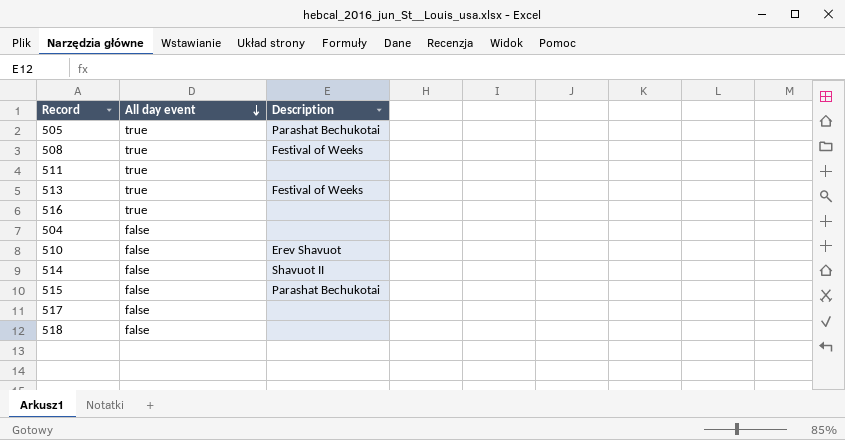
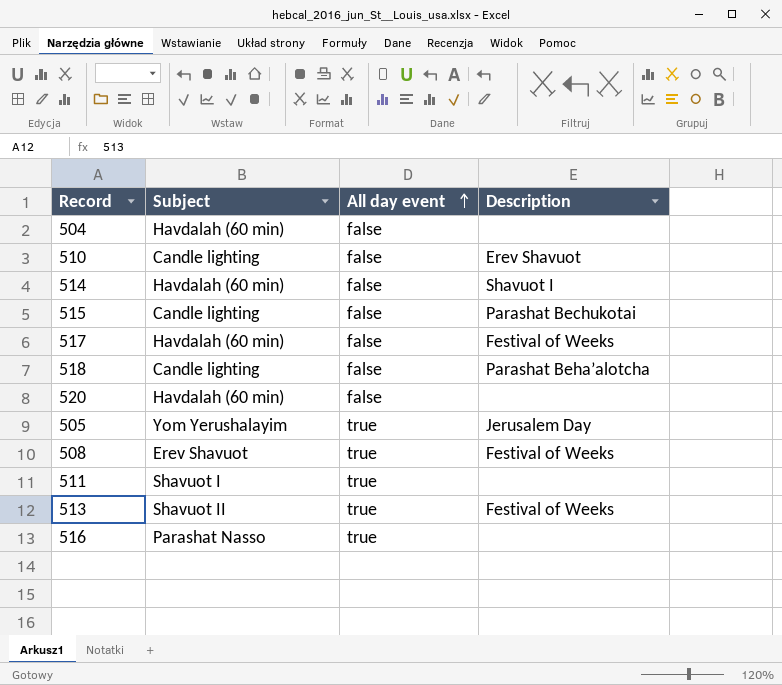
row order: All day event descending -> All day event ascending
column Subject | position: none -> 2
514 | Description: Shavuot II -> Shavuot I
517 | Description: none -> Festival of Weeks
518 | Description: none -> Parashat Beha’alotcha
row 520: none -> Havdalah (60 min) | false | none
505 | Description: Parashat Bechukotai -> Jerusalem Day

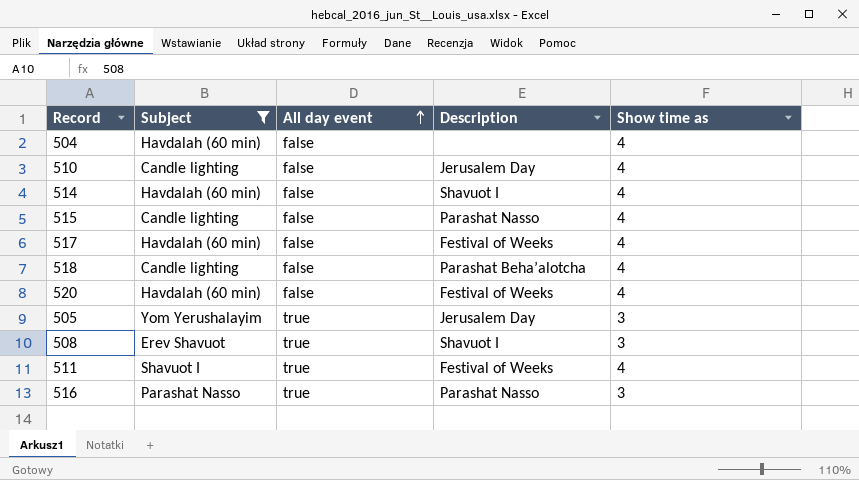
filter: none -> Subject != Shavuot II
column Show time as | position: none -> 5
510 | Description: Erev Shavuot -> Jerusalem Day
515 | Description: Parashat Bechukotai -> Parashat Nasso
520 | Description: none -> Festival of Weeks
508 | Description: Festival of Weeks -> Shavuot I
511 | Description: none -> Festival of Weeks
516 | Description: none -> Parashat Nasso

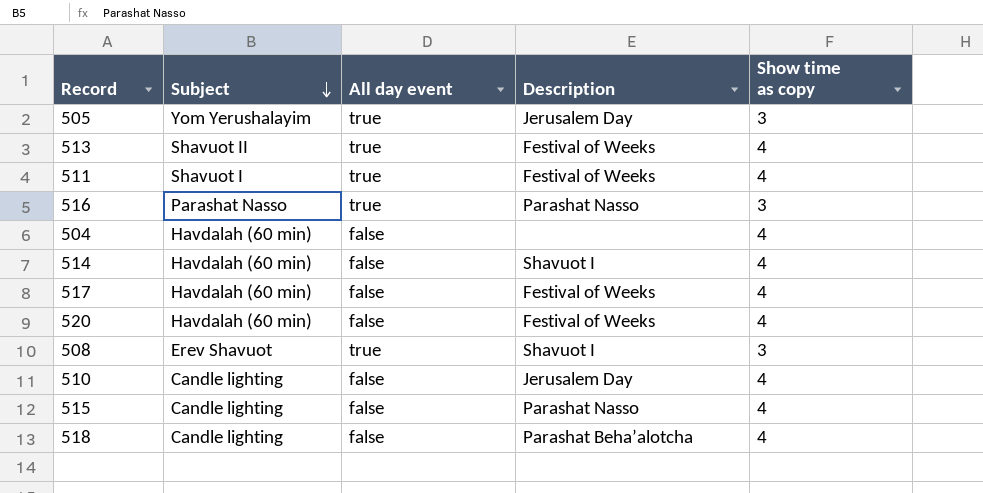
filter: Subject != Shavuot II -> none
row order: All day event ascending -> Subject descending
column name: Show time as -> Show time as copy

